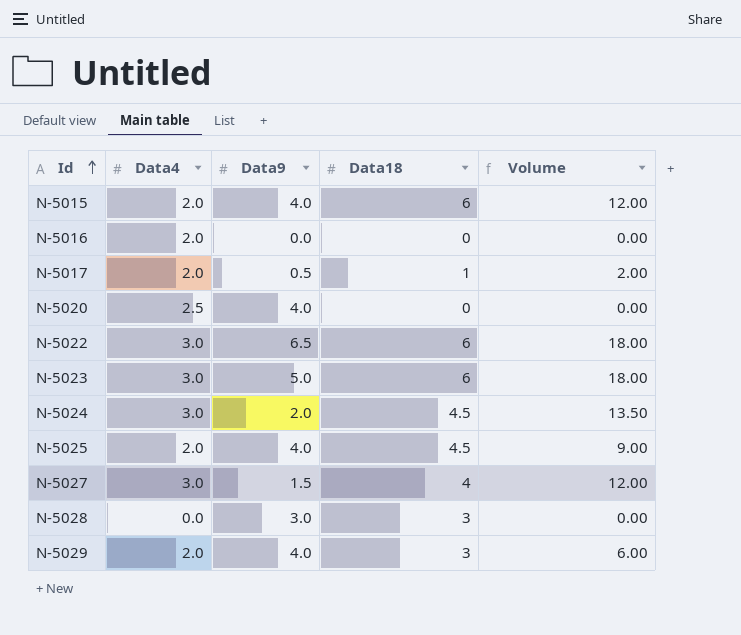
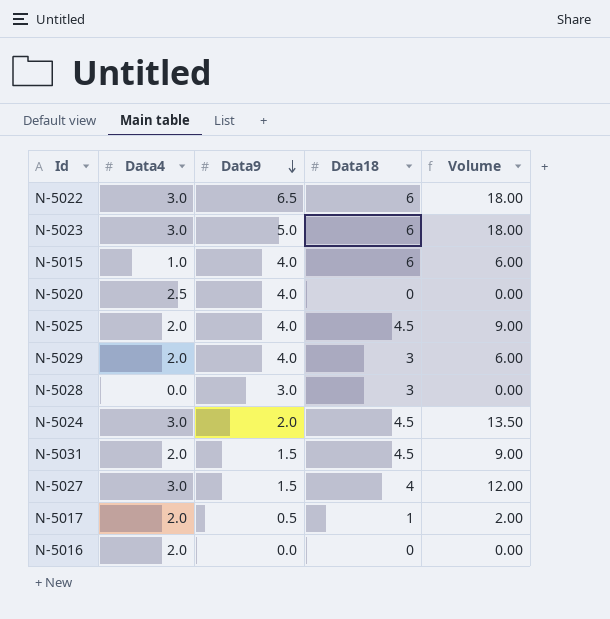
row order: Id ascending -> Data9 descending
N-5015 | Data4: 2.0 -> 1.0
N-5015 | Volume: 12.00 -> 6.00
row N-5031: none -> 2.0 | 1.5 | 4.5 | 9.00

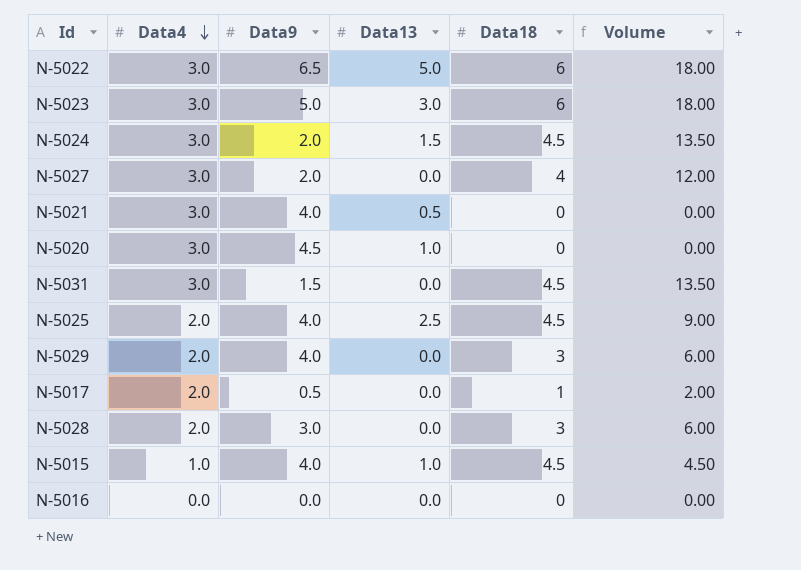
row order: Data9 descending -> Data4 descending
column Data13 | position: none -> 4
N-5027 | Data9: 1.5 -> 2.0
row N-5021: none -> 3.0 | 4.0 | 0.5 | 0 | 0.00
N-5020 | Data4: 2.5 -> 3.0
N-5020 | Data9: 4.0 -> 4.5
N-5031 | Data4: 2.0 -> 3.0
N-5031 | Volume: 9.00 -> 13.50
N-5028 | Data4: 0.0 -> 2.0
N-5028 | Volume: 0.00 -> 6.00
N-5015 | Data18: 6 -> 4.5
N-5015 | Volume: 6.00 -> 4.50
N-5016 | Data4: 2.0 -> 0.0

